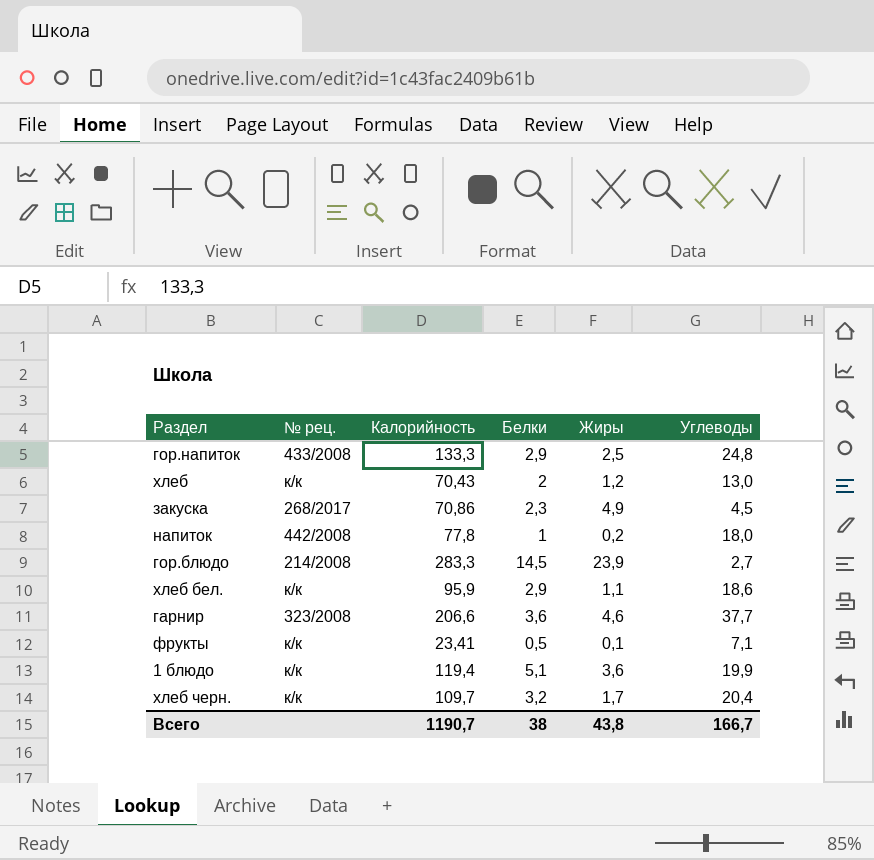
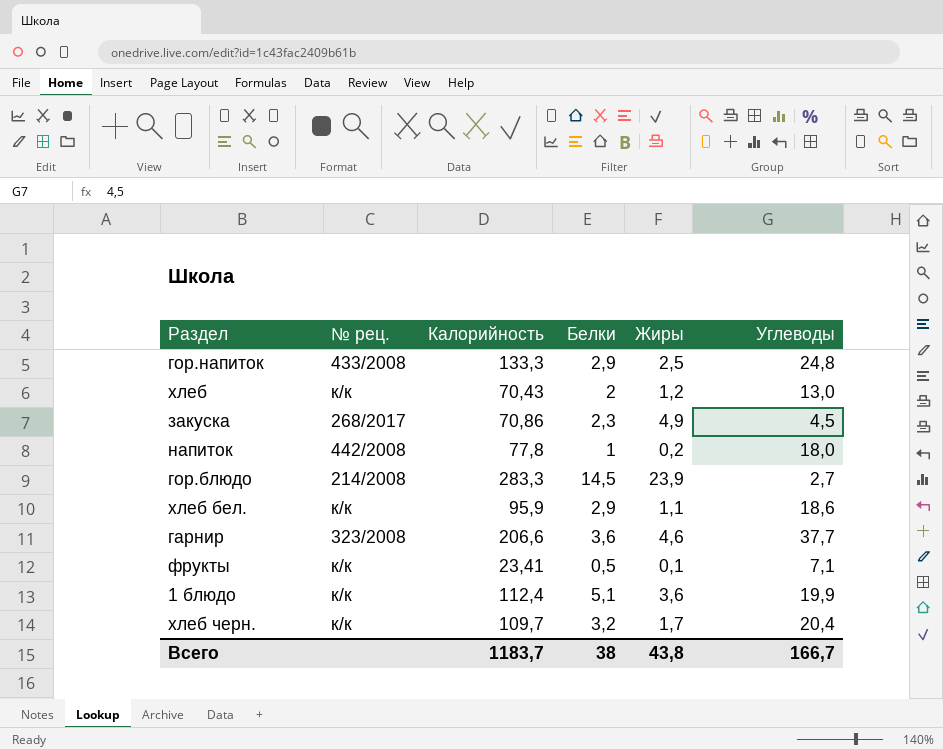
1 блюдо | Калорийность: 119,4 -> 112,4
Всего | Калорийность: 1190,7 -> 1183,7

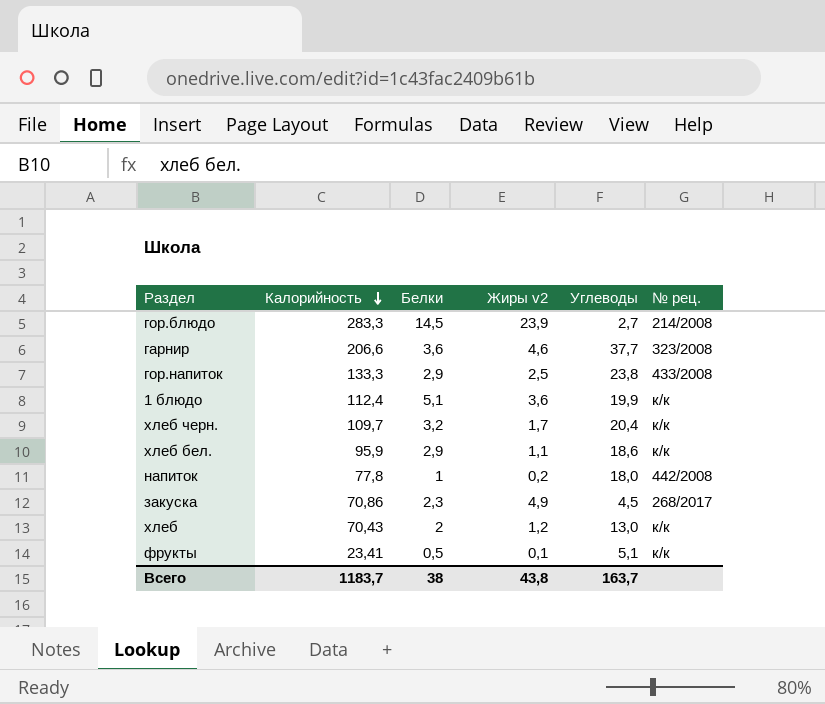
row order: none -> Калорийность descending
column name: Жиры -> Жиры v2
column № рец. | position: 2 -> 6
гор.напиток | Углеводы: 24,8 -> 23,8
фрукты | Углеводы: 7,1 -> 5,1
Всего | Углеводы: 166,7 -> 163,7

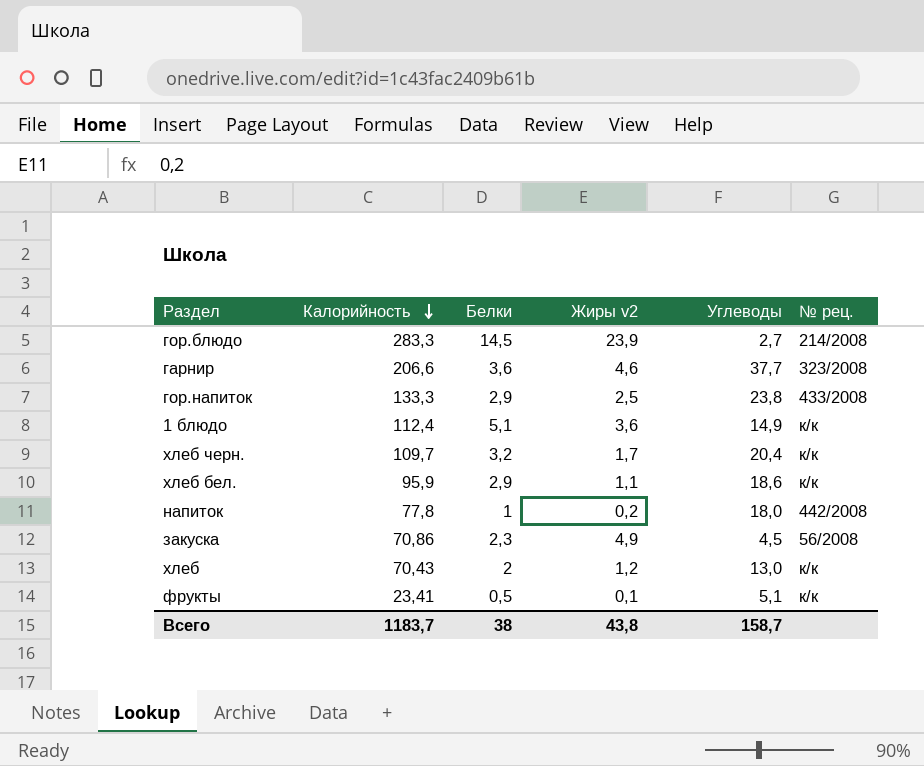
1 блюдо | Углеводы: 19,9 -> 14,9
закуска | № рец.: 268/2017 -> 56/2008
Всего | Углеводы: 163,7 -> 158,7

